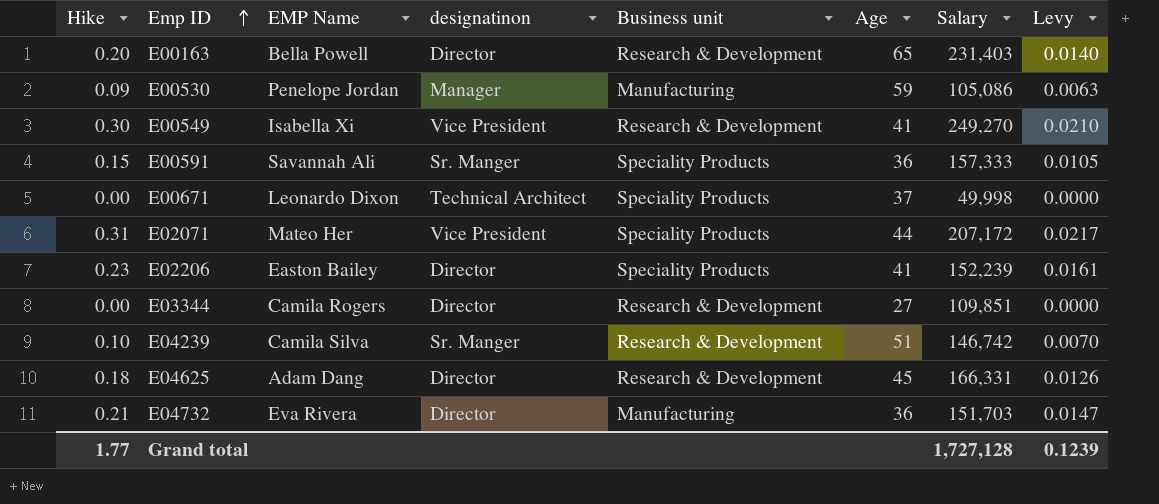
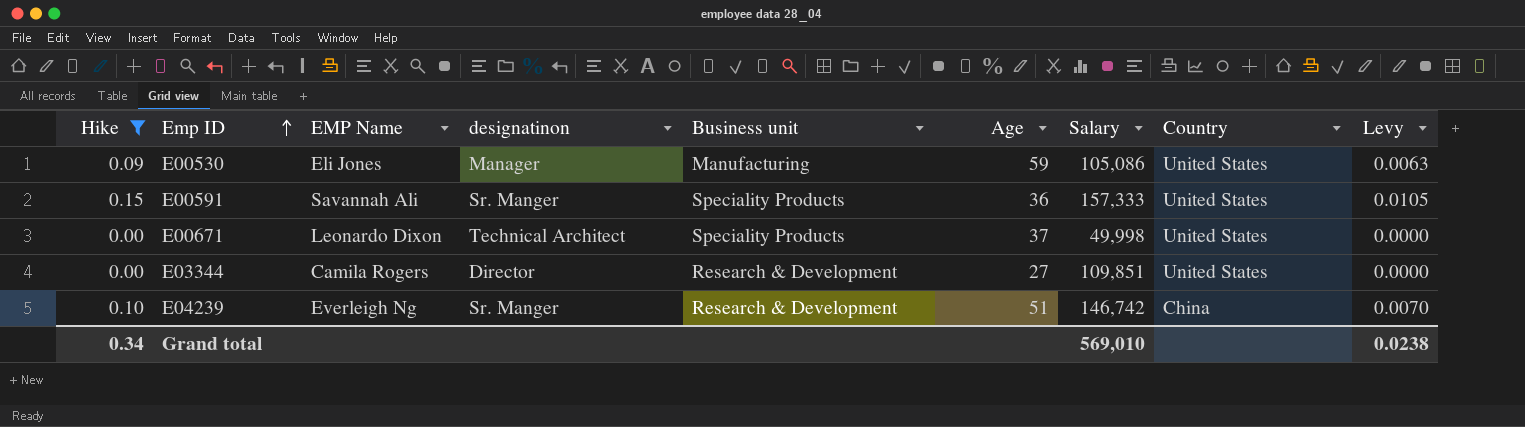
filter: none -> Hike <= 0.15
column Country | position: none -> 8
E00530 | EMP Name: Penelope Jordan -> Eli Jones
E04239 | EMP Name: Camila Silva -> Everleigh Ng
Grand total | Hike: 1.77 -> 0.34
Grand total | Salary: 1,727,128 -> 569,010
Grand total | Levy: 0.1239 -> 0.0238

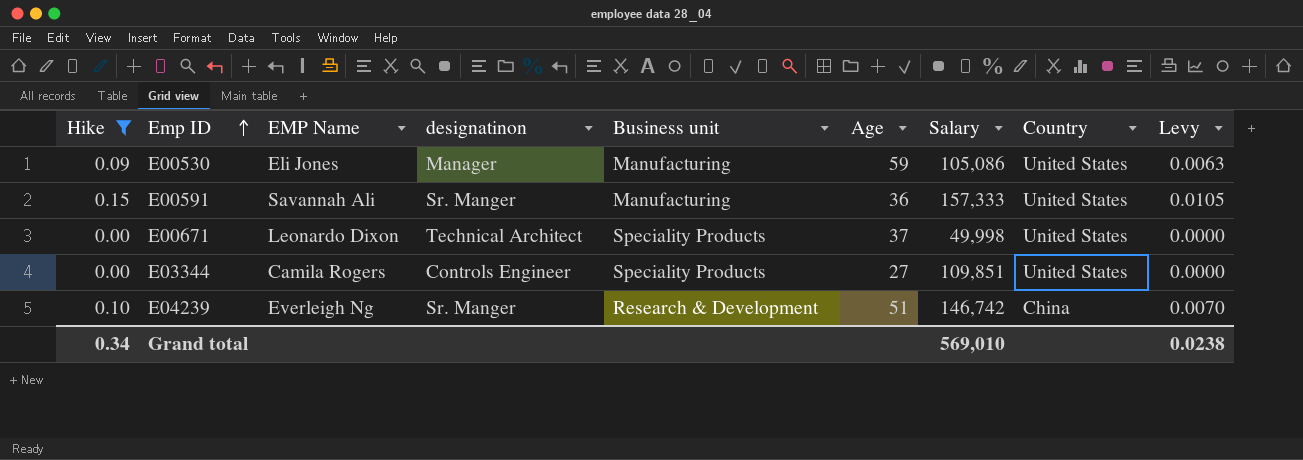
E00591 | Business unit: Speciality Products -> Manufacturing
E03344 | designatinon: Director -> Controls Engineer
E03344 | Business unit: Research & Development -> Speciality Products

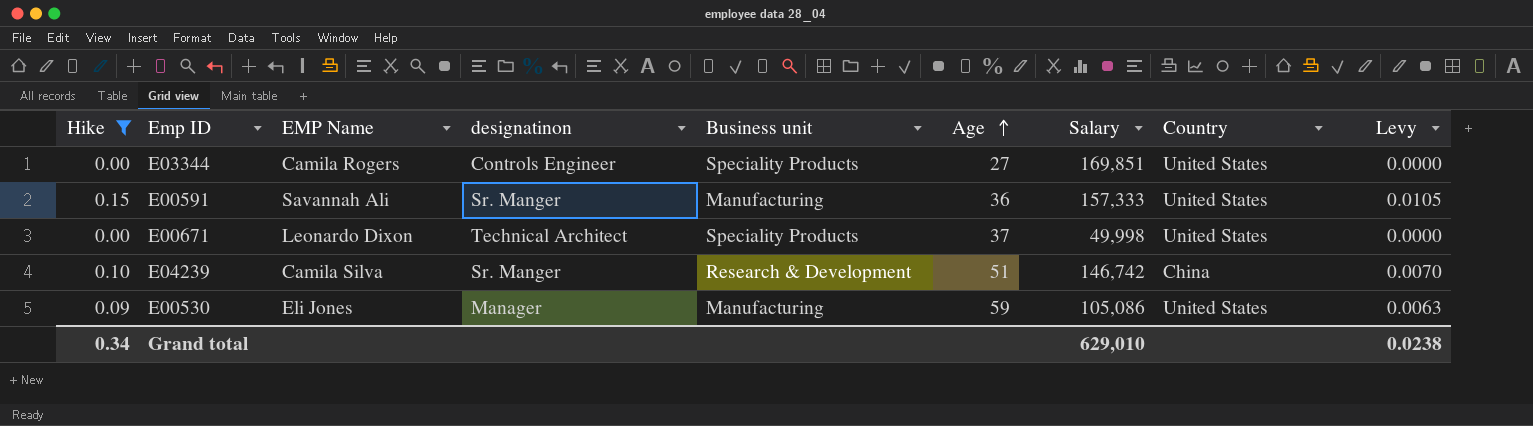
row order: Emp ID ascending -> Age ascending
E03344 | Salary: 109,851 -> 169,851
E04239 | EMP Name: Everleigh Ng -> Camila Silva
Grand total | Salary: 569,010 -> 629,010

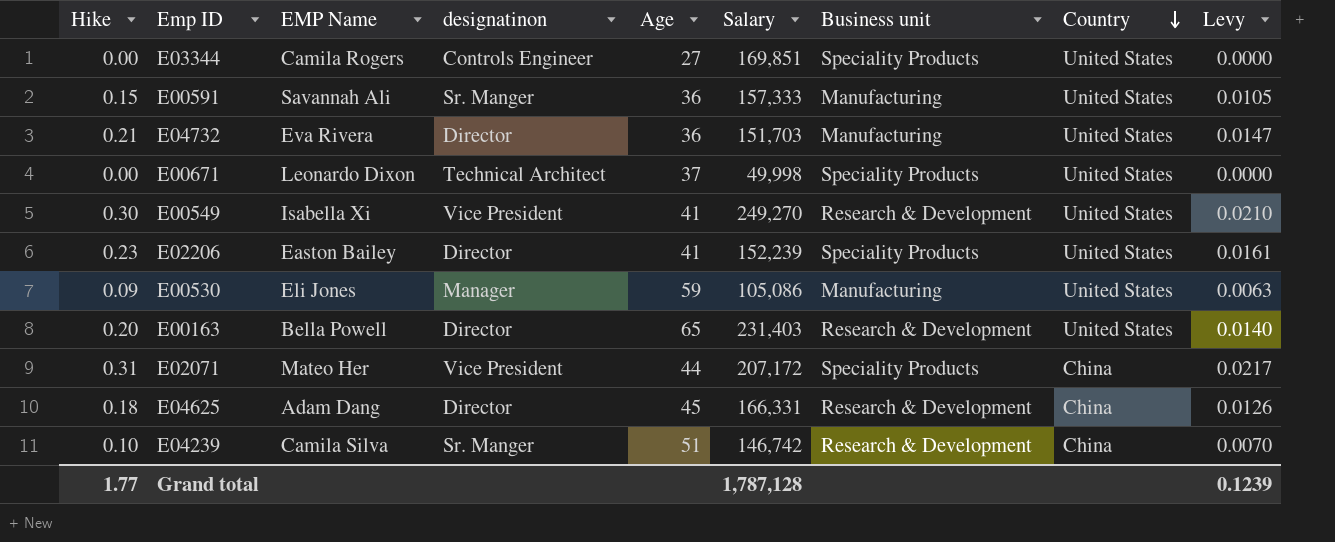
filter: Hike <= 0.15 -> none
row order: Age ascending -> Country descending
column Business unit | position: 5 -> 7
Grand total | Hike: 0.34 -> 1.77
Grand total | Salary: 629,010 -> 1,787,128
Grand total | Levy: 0.0238 -> 0.1239

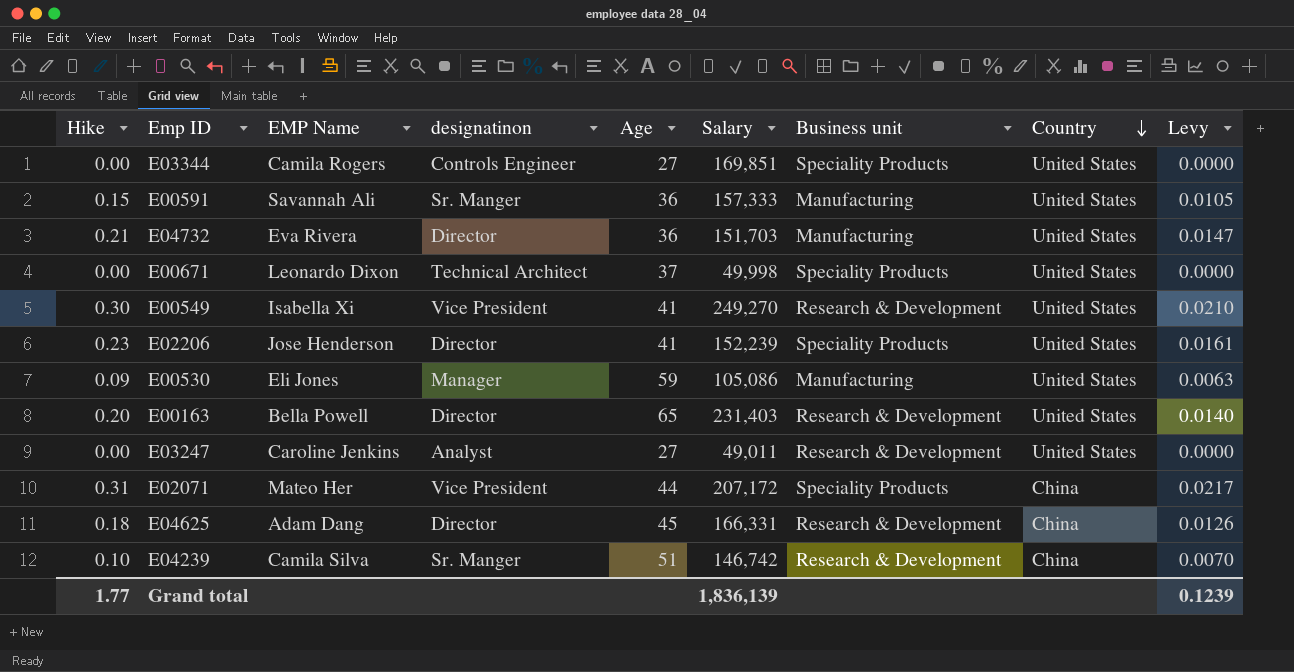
E02206 | EMP Name: Easton Bailey -> Jose Henderson
row E03247: none -> 0.00 | Caroline Jenkins | Analyst | 27 | 49,011 | Research & Development | United States | 0.0000
Grand total | Salary: 1,787,128 -> 1,836,139

